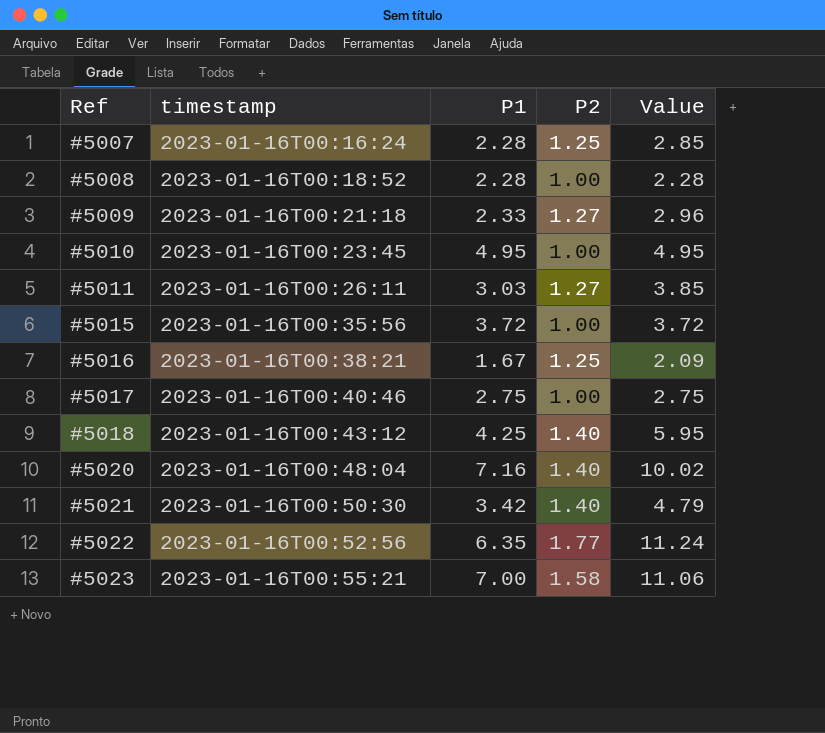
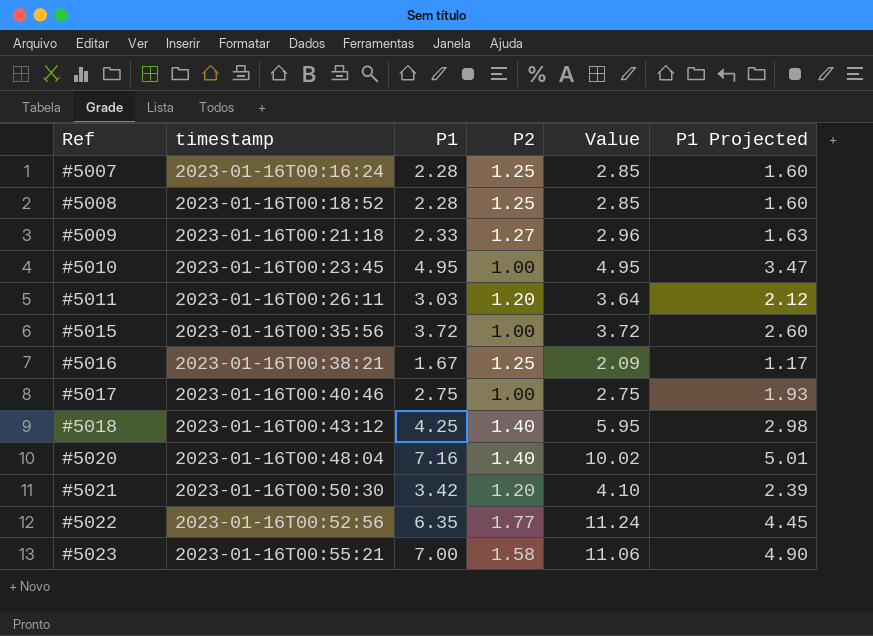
column P1 Projected | formula: none -> [P1] * 0.7
#5008 | P2: 1.00 -> 1.25
#5008 | Value: 2.28 -> 2.85
#5011 | P2: 1.27 -> 1.20
#5011 | Value: 3.85 -> 3.64
#5021 | P2: 1.40 -> 1.20
#5021 | Value: 4.79 -> 4.10

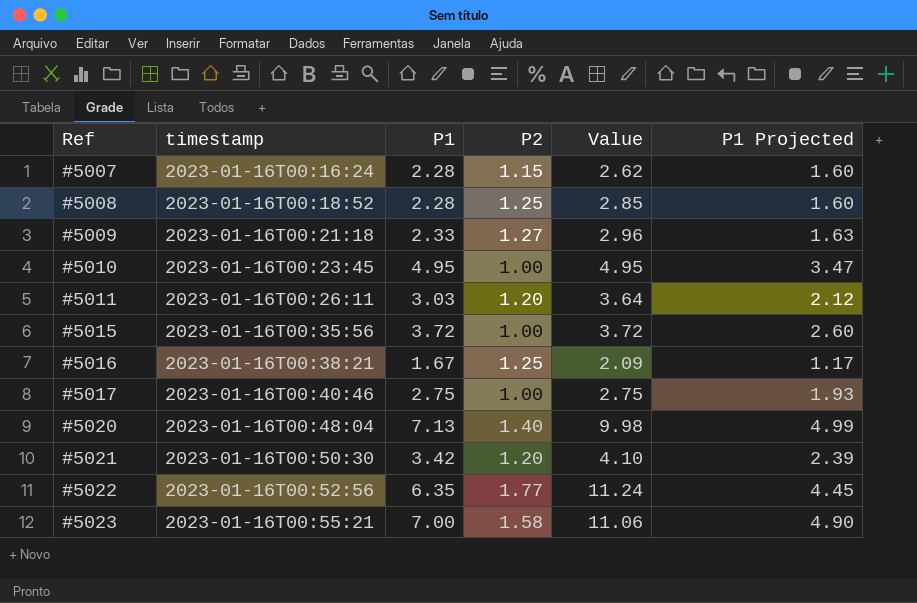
row #5018: 2023-01-16T00:43:12 | 4.25 | 1.40 | 5.95 | 2.98 -> none
#5007 | P2: 1.25 -> 1.15
#5007 | Value: 2.85 -> 2.62
#5020 | P1: 7.16 -> 7.13
#5020 | Value: 10.02 -> 9.98
#5020 | P1 Projected: 5.01 -> 4.99

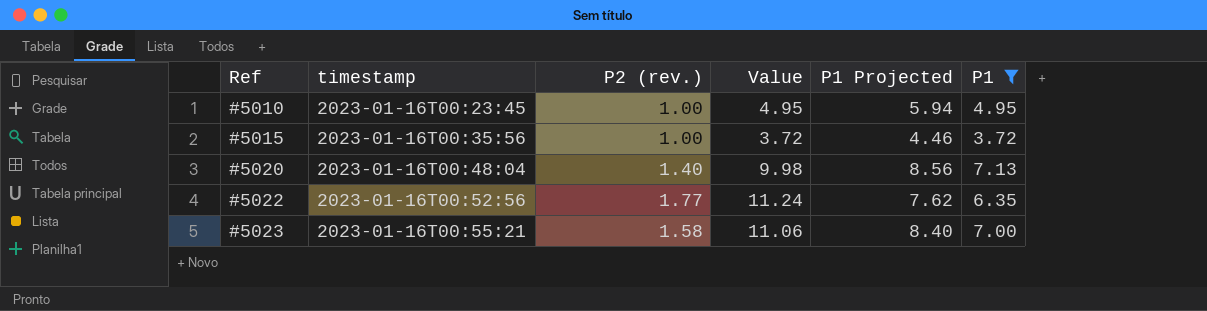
filter: none -> P1 >= 3.72
column name: P2 -> P2 (rev.)
column P1 Projected | formula: [P1] * 0.7 -> [P1] * 1.2
column P1 | position: 3 -> 6

